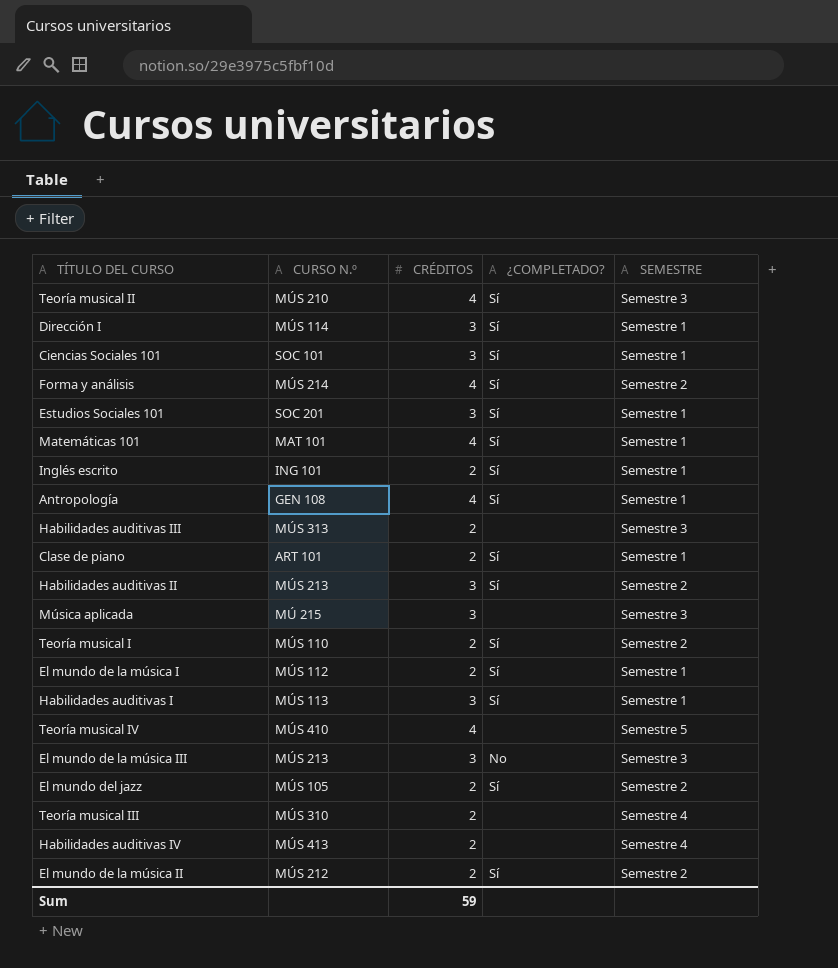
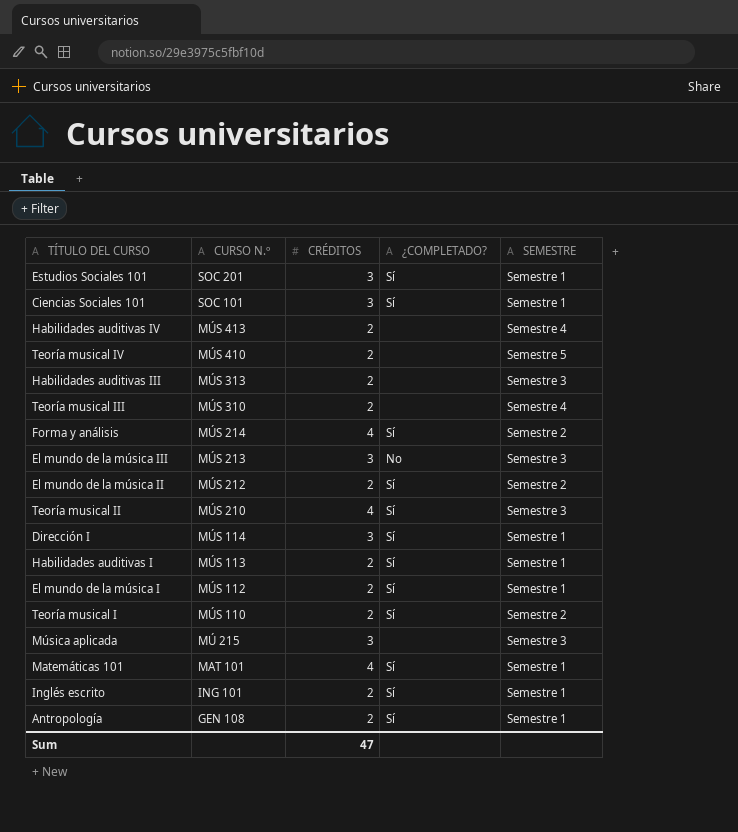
row order: none -> CURSO N.º descending
row Clase de piano: ART 101 | 2 | Sí | Semestre 1 -> none
row Habilidades auditivas II: MÚS 213 | 3 | Sí | Semestre 2 -> none
row El mundo del jazz: MÚS 105 | 2 | Sí | Semestre 2 -> none
Teoría musical IV | CRÉDITOS: 4 -> 2
Habilidades auditivas I | CRÉDITOS: 3 -> 2
Antropología | CRÉDITOS: 4 -> 2
Sum | CRÉDITOS: 59 -> 47

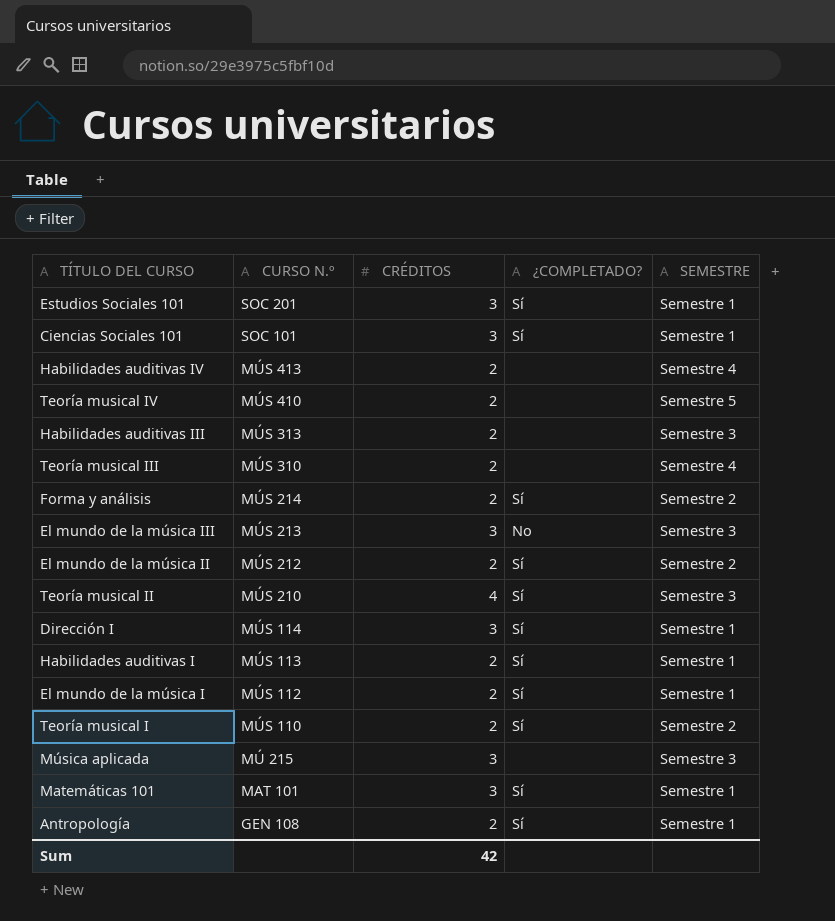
row Inglés escrito: ING 101 | 2 | Sí | Semestre 1 -> none
Forma y análisis | CRÉDITOS: 4 -> 2
Matemáticas 101 | CRÉDITOS: 4 -> 3
Sum | CRÉDITOS: 47 -> 42

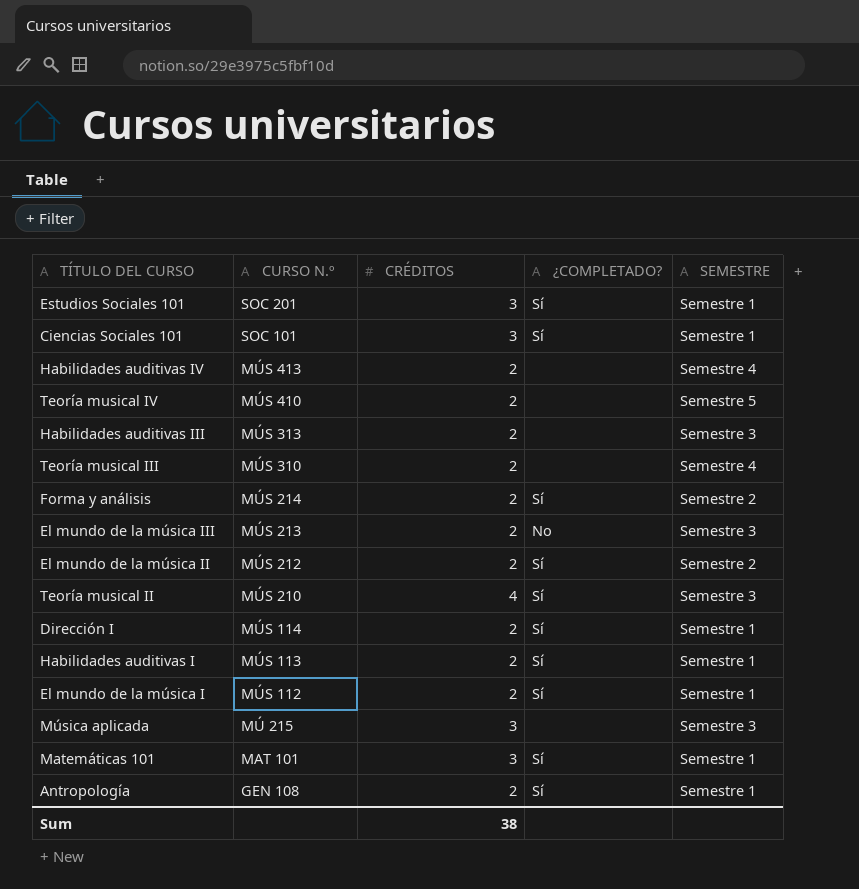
row Teoría musical I: MÚS 110 | 2 | Sí | Semestre 2 -> none
El mundo de la música III | CRÉDITOS: 3 -> 2
Dirección I | CRÉDITOS: 3 -> 2
Sum | CRÉDITOS: 42 -> 38

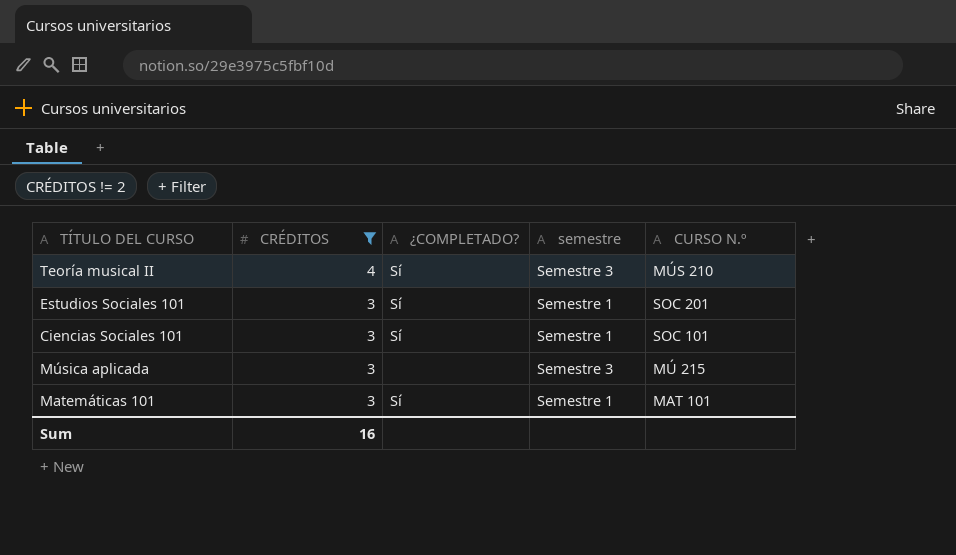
filter: none -> CRÉDITOS != 2
row order: CURSO N.º descending -> CRÉDITOS descending
column name: SEMESTRE -> semestre
column CURSO N.º | position: 2 -> 5
Sum | CRÉDITOS: 38 -> 16

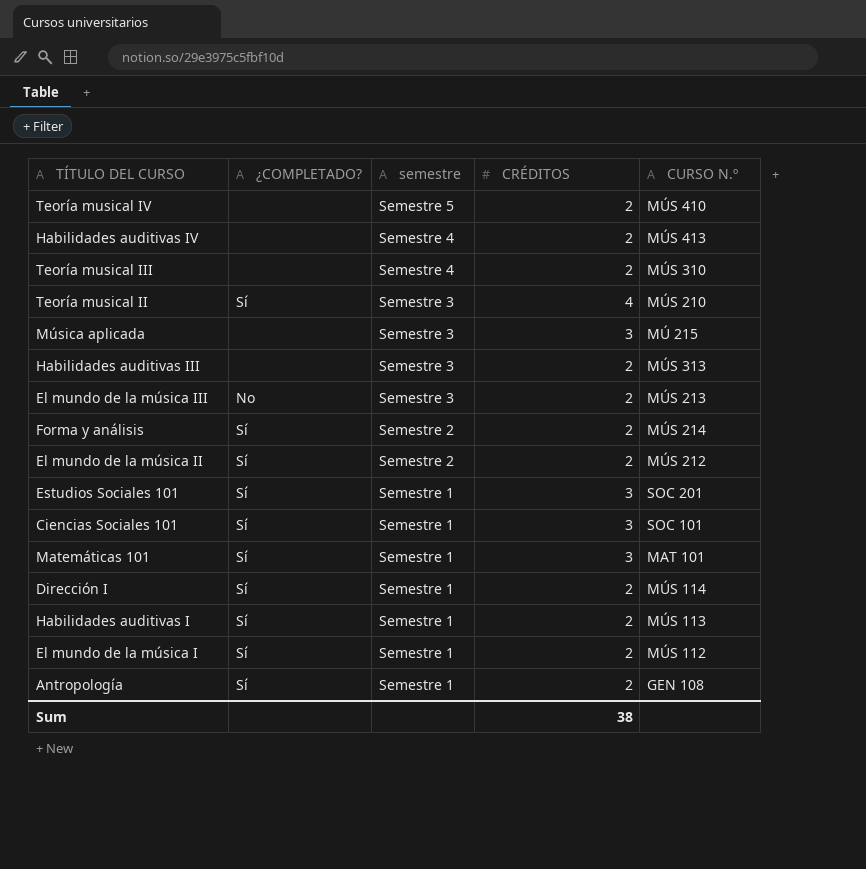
filter: CRÉDITOS != 2 -> none
row order: CRÉDITOS descending -> semestre descending
column CRÉDITOS | position: 2 -> 4
Sum | CRÉDITOS: 16 -> 38

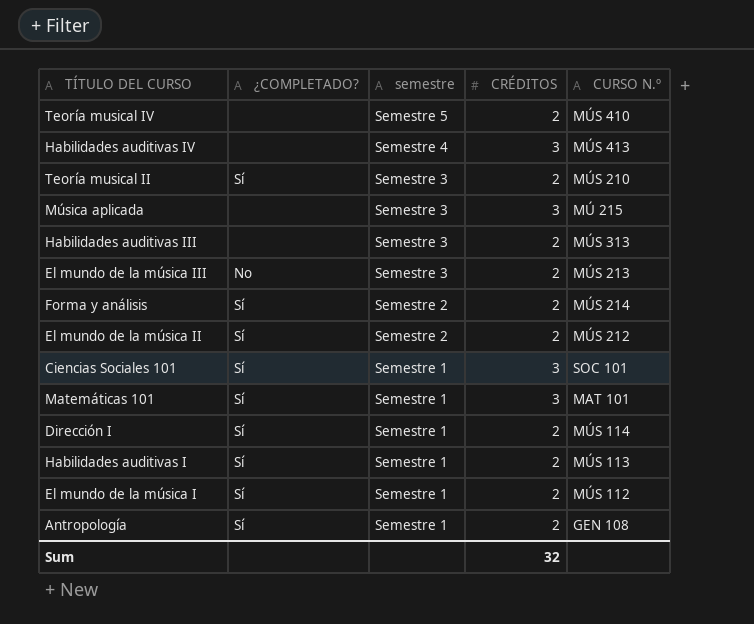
row Teoría musical III: none | Semestre 4 | 2 | MÚS 310 -> none
row Estudios Sociales 101: Sí | Semestre 1 | 3 | SOC 201 -> none
Habilidades auditivas IV | CRÉDITOS: 2 -> 3
Teoría musical II | CRÉDITOS: 4 -> 2
Sum | CRÉDITOS: 38 -> 32

